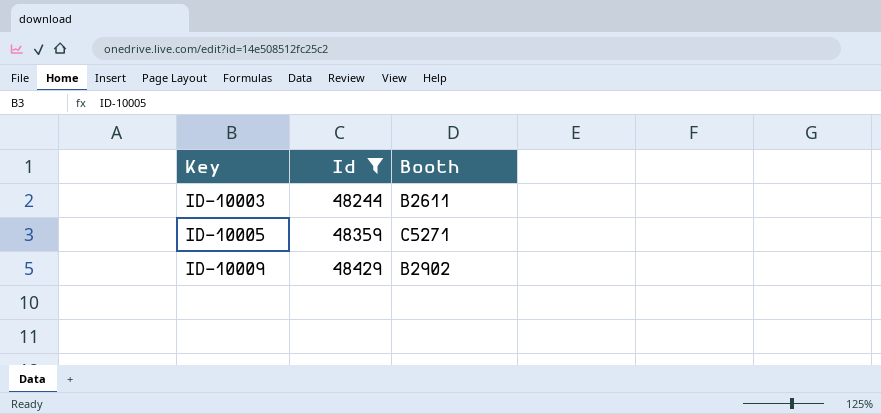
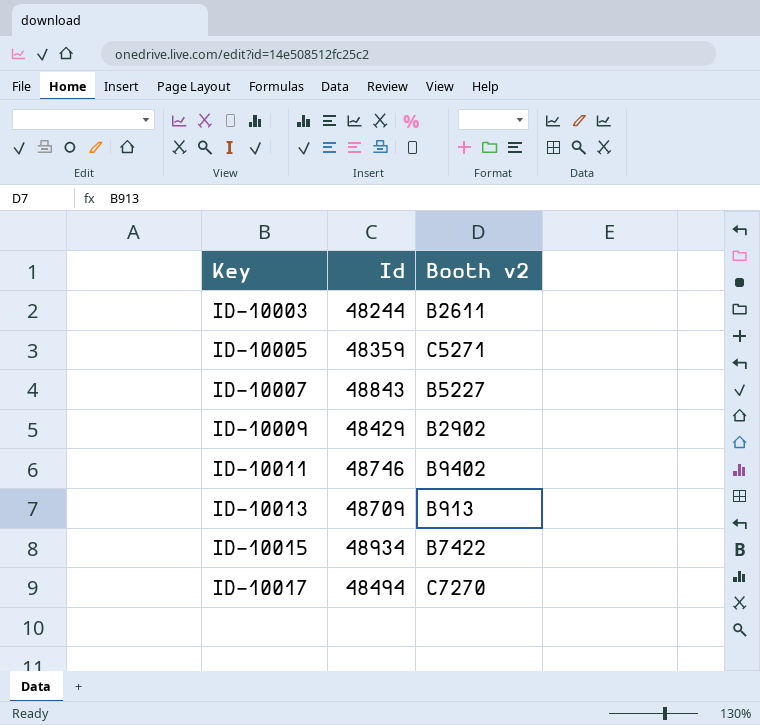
filter: Id <= 48429 -> none
column name: Booth -> Booth v2

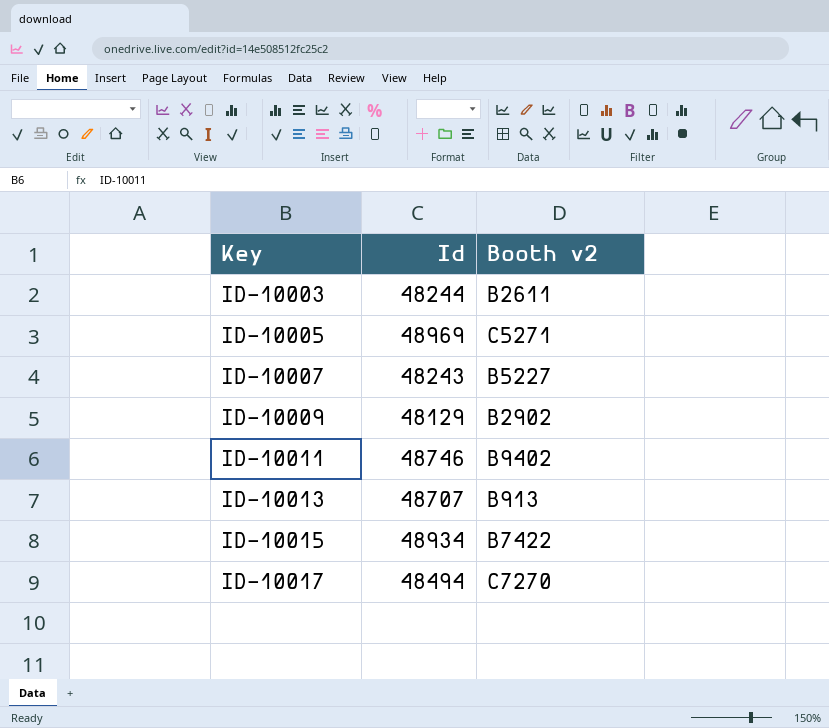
ID-10005 | Id: 48359 -> 48969
ID-10007 | Id: 48843 -> 48243
ID-10009 | Id: 48429 -> 48129
ID-10013 | Id: 48709 -> 48707

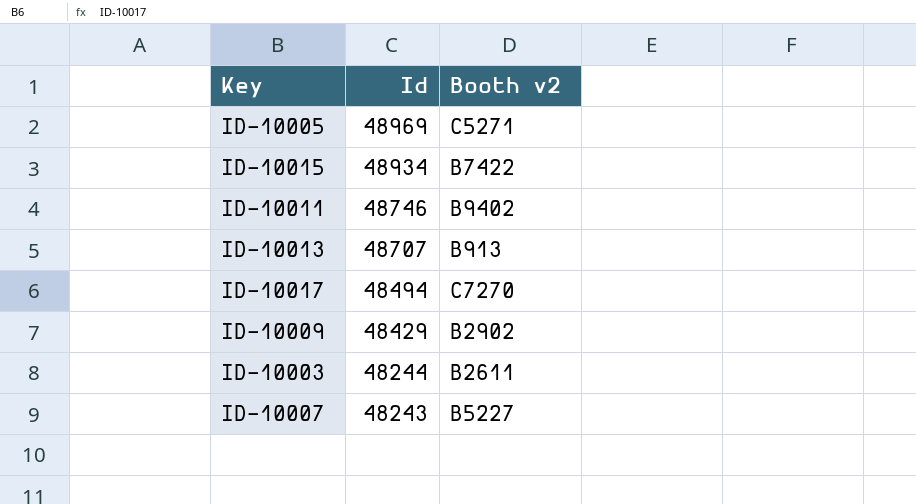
row order: Key ascending -> Id descending
ID-10009 | Id: 48129 -> 48429

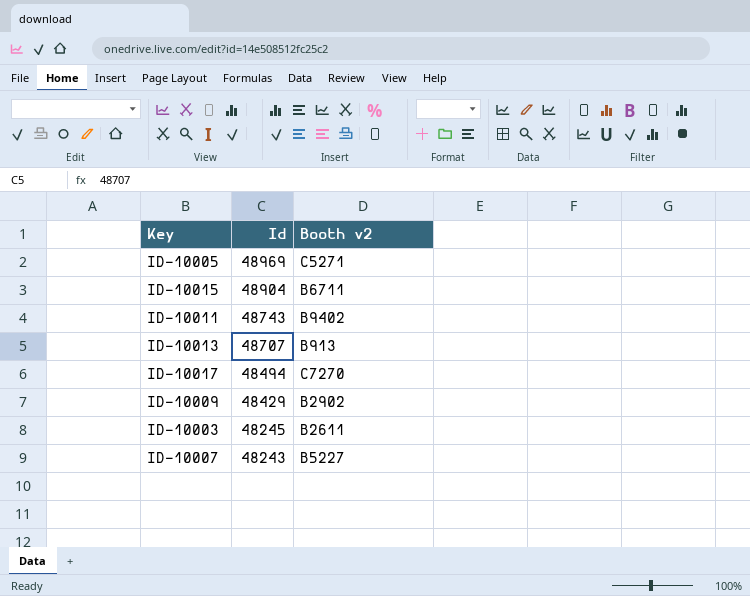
ID-10015 | Id: 48934 -> 48904
ID-10015 | Booth v2: B7422 -> B6711
ID-10011 | Id: 48746 -> 48743
ID-10003 | Id: 48244 -> 48245

